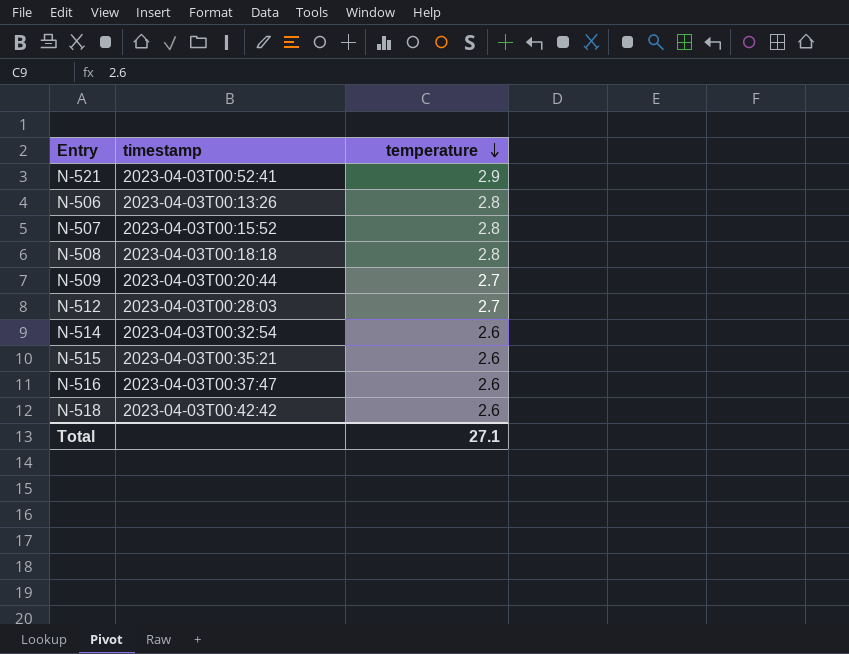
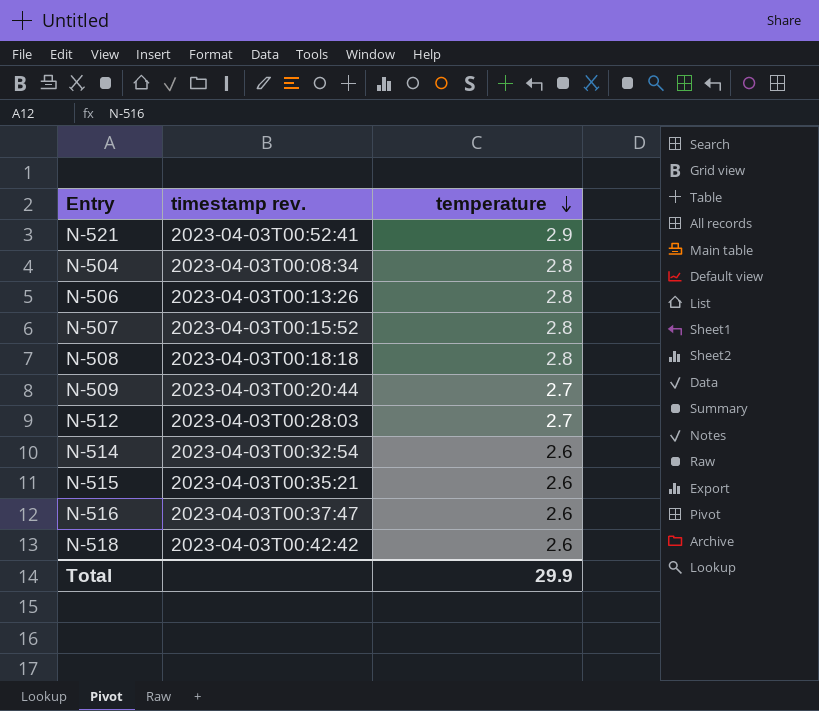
column name: timestamp -> timestamp rev.
row N-504: none -> 2023-04-03T00:08:34 | 2.8
Total | temperature: 27.1 -> 29.9

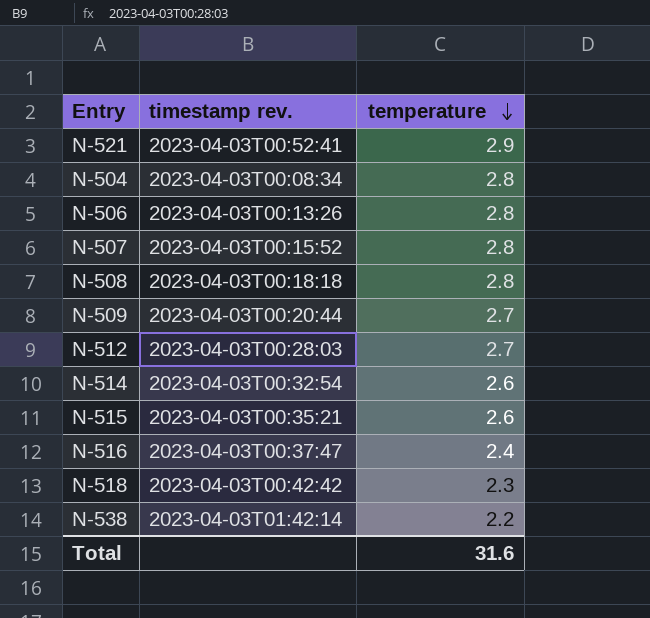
N-516 | temperature: 2.6 -> 2.4
N-518 | temperature: 2.6 -> 2.3
row N-538: none -> 2023-04-03T01:42:14 | 2.2
Total | temperature: 29.9 -> 31.6

